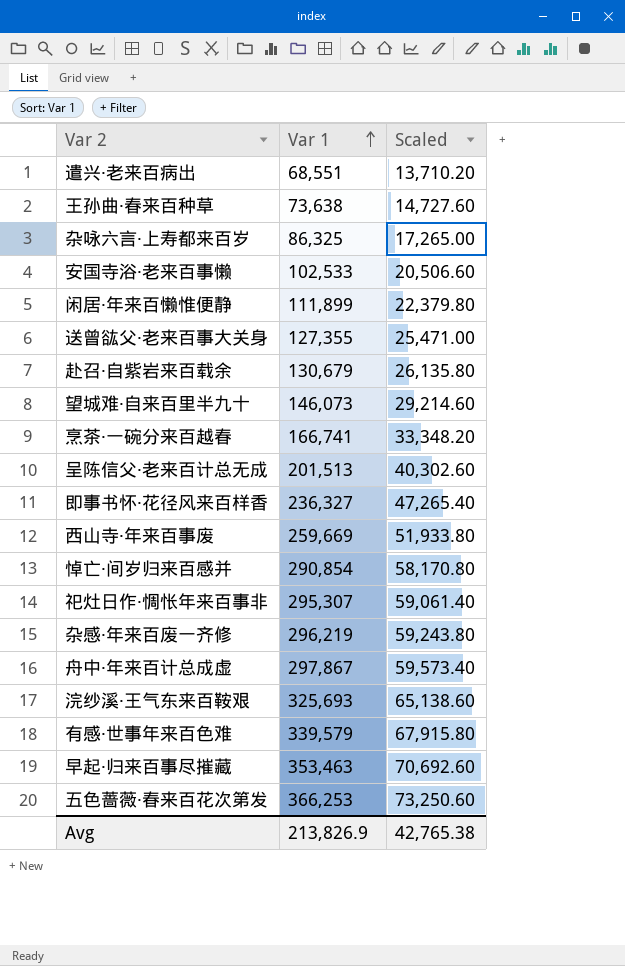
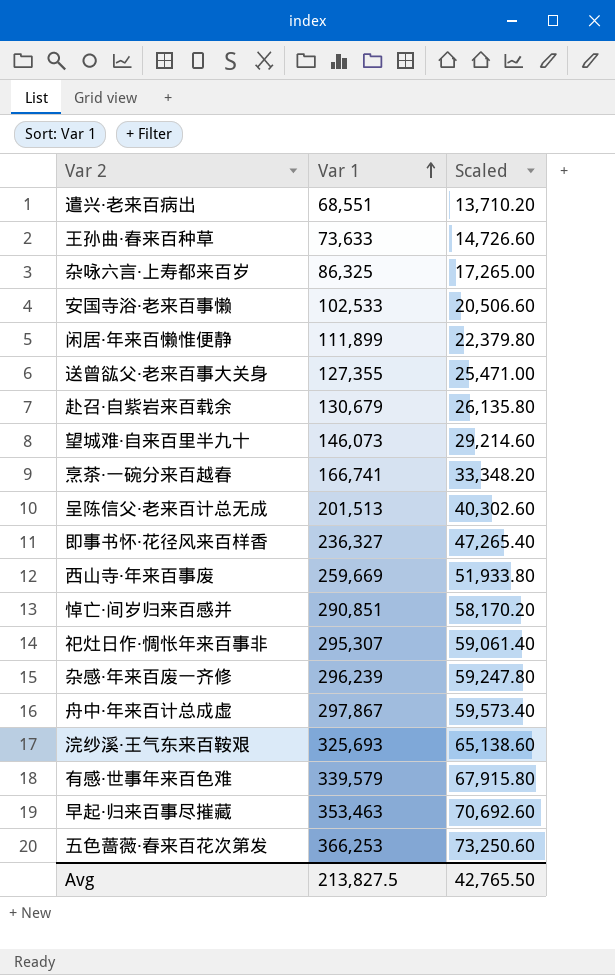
王孙曲·春来百种草 | Var 1: 73,638 -> 73,633
王孙曲·春来百种草 | Scaled: 14,727.60 -> 14,726.60
悼亡·间岁归来百感并 | Var 1: 290,854 -> 290,851
悼亡·间岁归来百感并 | Scaled: 58,170.80 -> 58,170.20
杂感·年来百废一齐修 | Var 1: 296,219 -> 296,239
杂感·年来百废一齐修 | Scaled: 59,243.80 -> 59,247.80
Avg | Var 1: 213,826.9 -> 213,827.5
Avg | Scaled: 42,765.38 -> 42,765.50

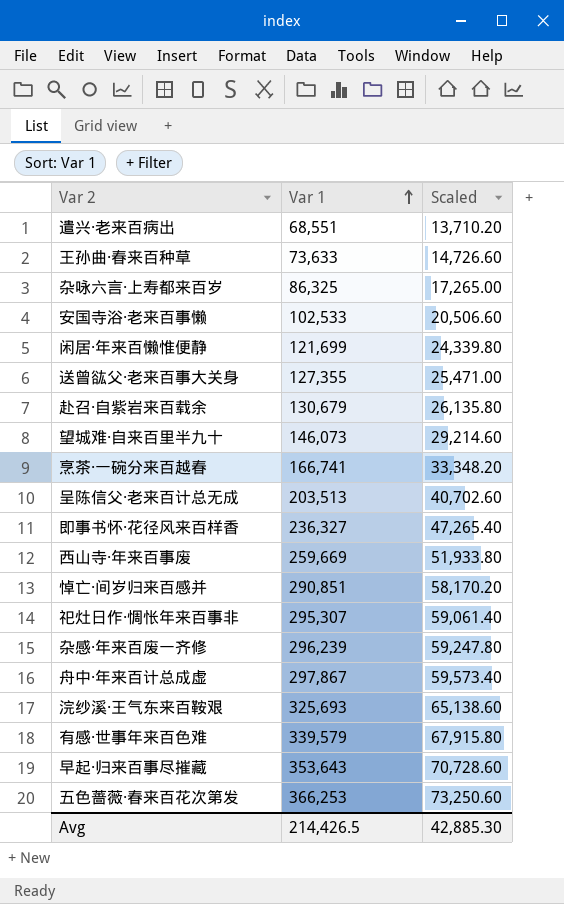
闲居·年来百懒惟便静 | Var 1: 111,899 -> 121,699
闲居·年来百懒惟便静 | Scaled: 22,379.80 -> 24,339.80
呈陈信父·老来百计总无成 | Var 1: 201,513 -> 203,513
呈陈信父·老来百计总无成 | Scaled: 40,302.60 -> 40,702.60
早起·归来百事尽摧藏 | Var 1: 353,463 -> 353,643
早起·归来百事尽摧藏 | Scaled: 70,692.60 -> 70,728.60
Avg | Var 1: 213,827.5 -> 214,426.5
Avg | Scaled: 42,765.50 -> 42,885.30

